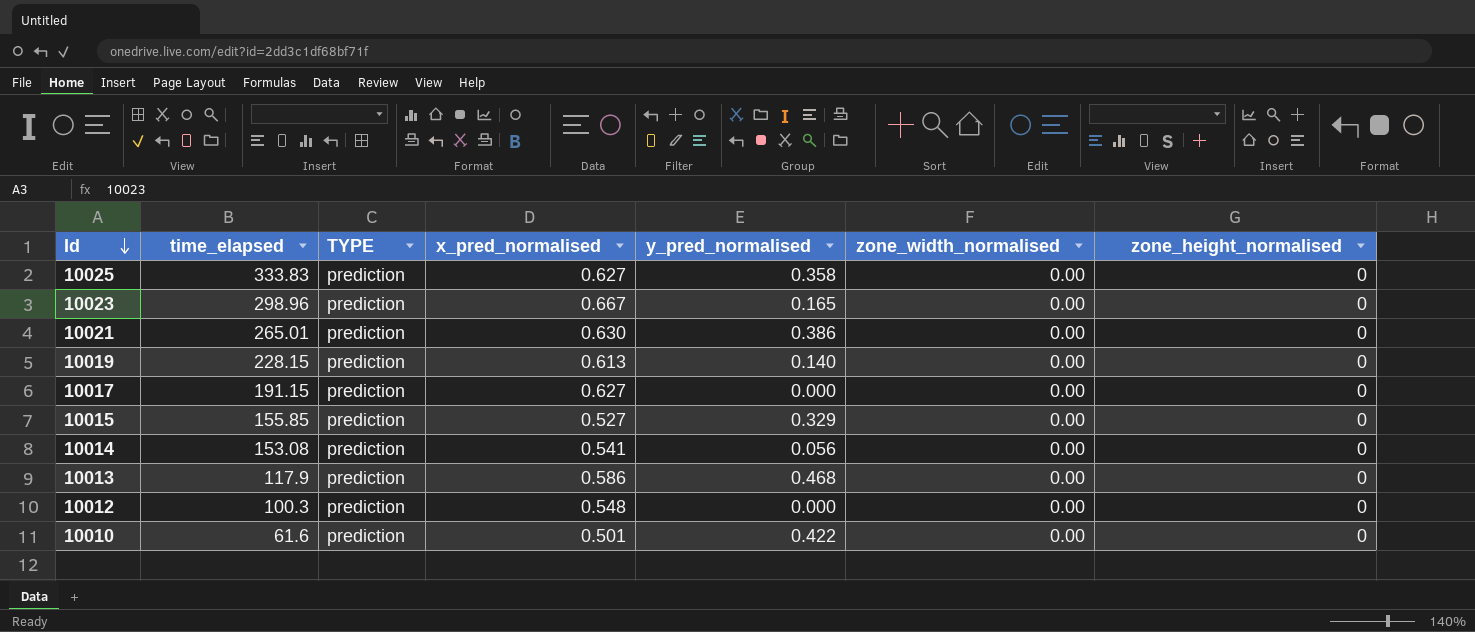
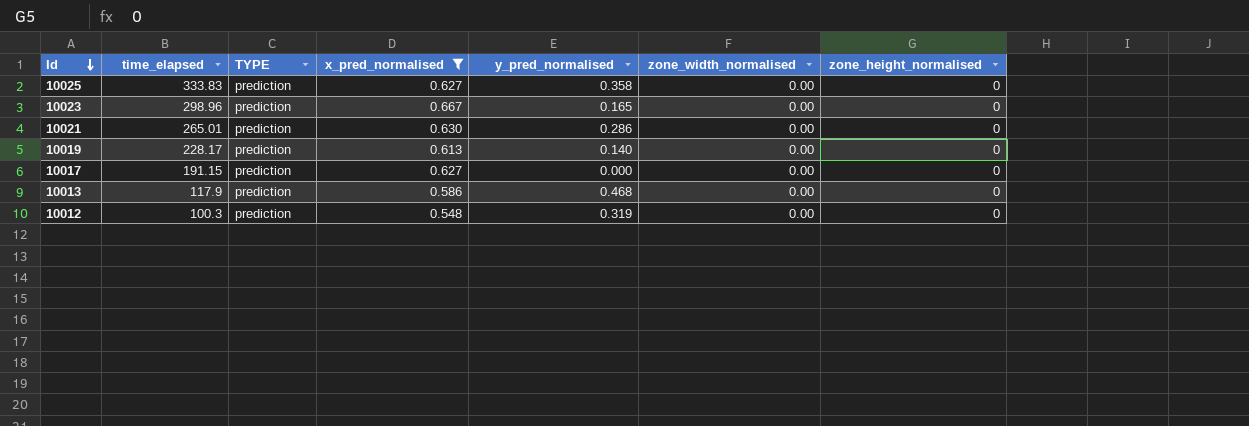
filter: none -> x_pred_normalised >= 0.548
10021 | y_pred_normalised: 0.386 -> 0.286
10019 | time_elapsed: 228.15 -> 228.17
10012 | y_pred_normalised: 0.000 -> 0.319

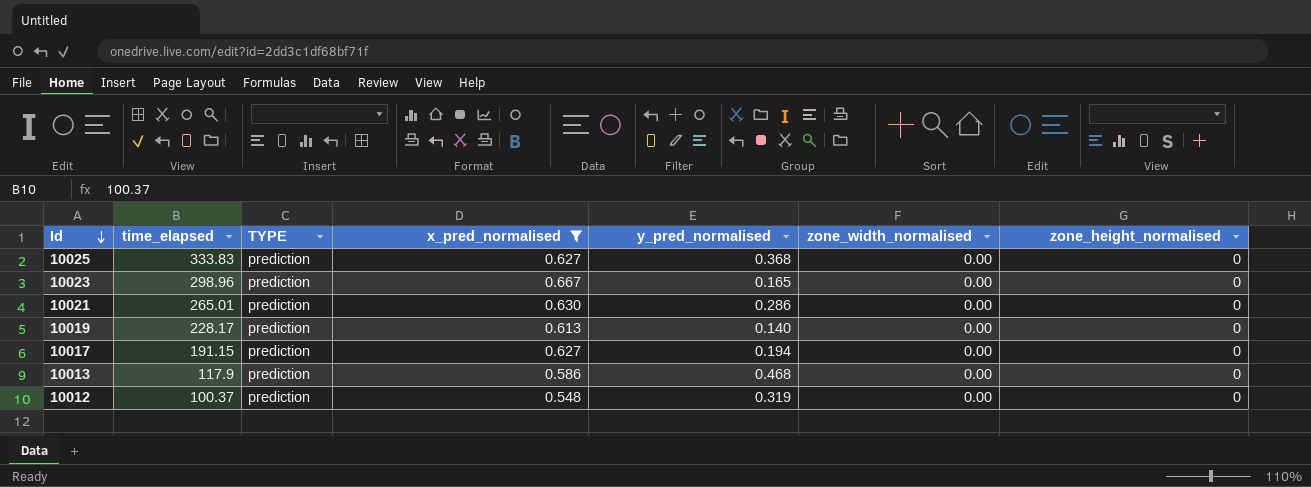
10025 | y_pred_normalised: 0.358 -> 0.368
10017 | y_pred_normalised: 0.000 -> 0.194
10012 | time_elapsed: 100.3 -> 100.37

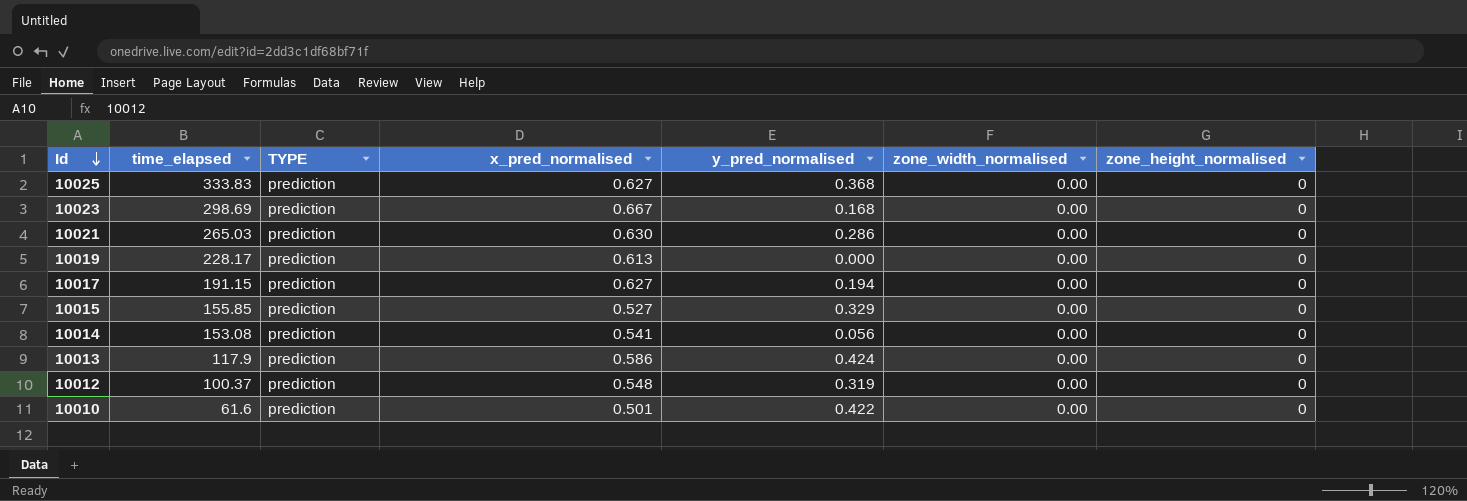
filter: x_pred_normalised >= 0.548 -> none
10023 | time_elapsed: 298.96 -> 298.69
10023 | y_pred_normalised: 0.165 -> 0.168
10021 | time_elapsed: 265.01 -> 265.03
10019 | y_pred_normalised: 0.140 -> 0.000
10013 | y_pred_normalised: 0.468 -> 0.424

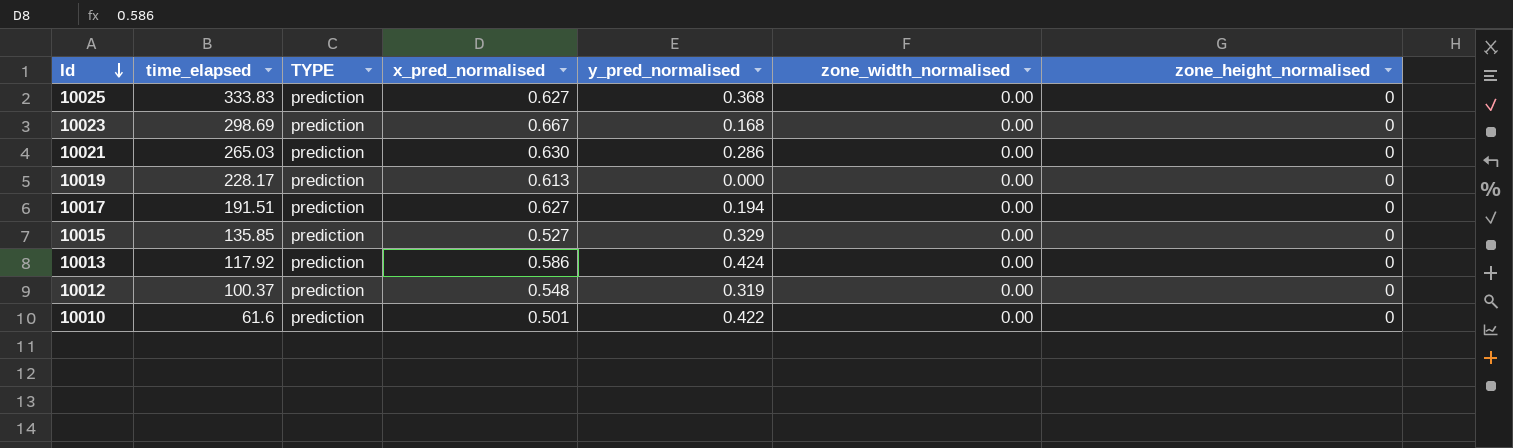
row 10014: 153.08 | prediction | 0.541 | 0.056 | 0.00 | 0 -> none
10017 | time_elapsed: 191.15 -> 191.51
10015 | time_elapsed: 155.85 -> 135.85
10013 | time_elapsed: 117.9 -> 117.92

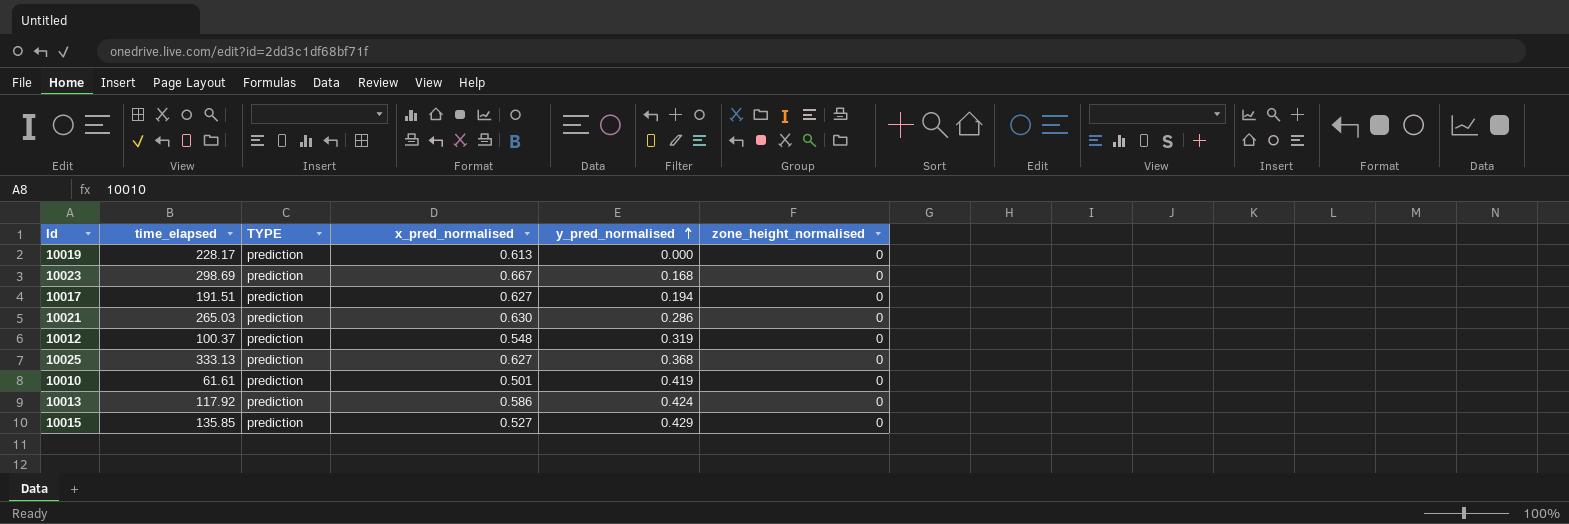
row order: Id descending -> y_pred_normalised ascending
column zone_width_normalised | position: 6 -> none
10025 | time_elapsed: 333.83 -> 333.13
10010 | time_elapsed: 61.6 -> 61.61
10010 | y_pred_normalised: 0.422 -> 0.419
10015 | y_pred_normalised: 0.329 -> 0.429

